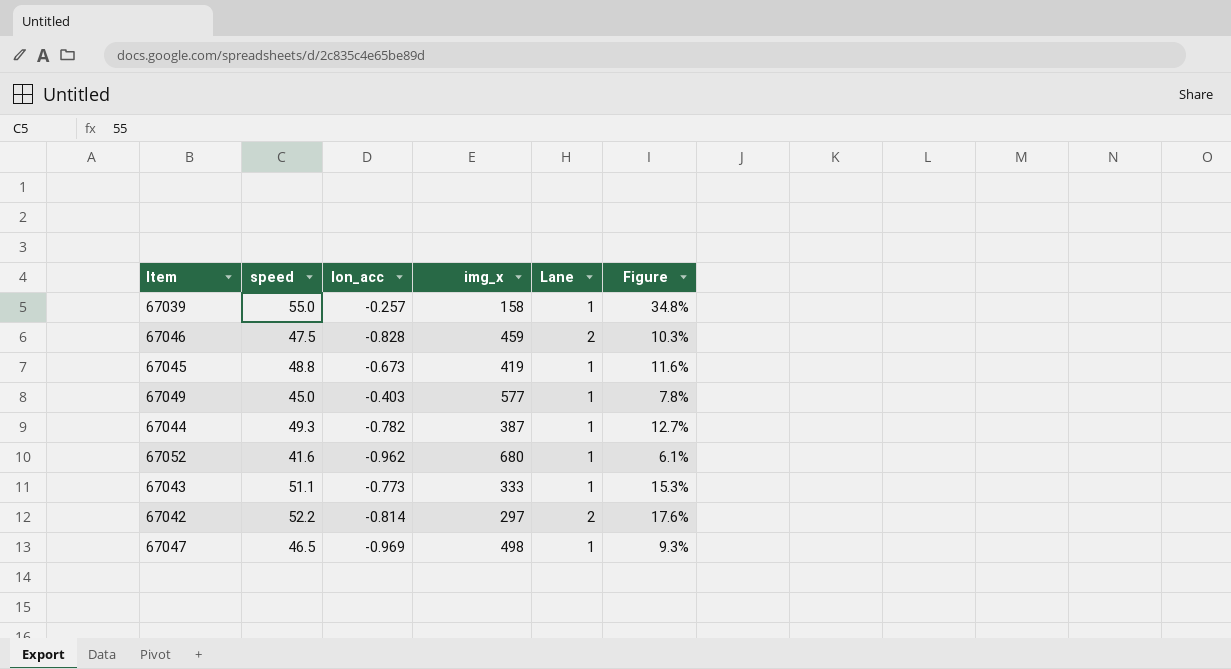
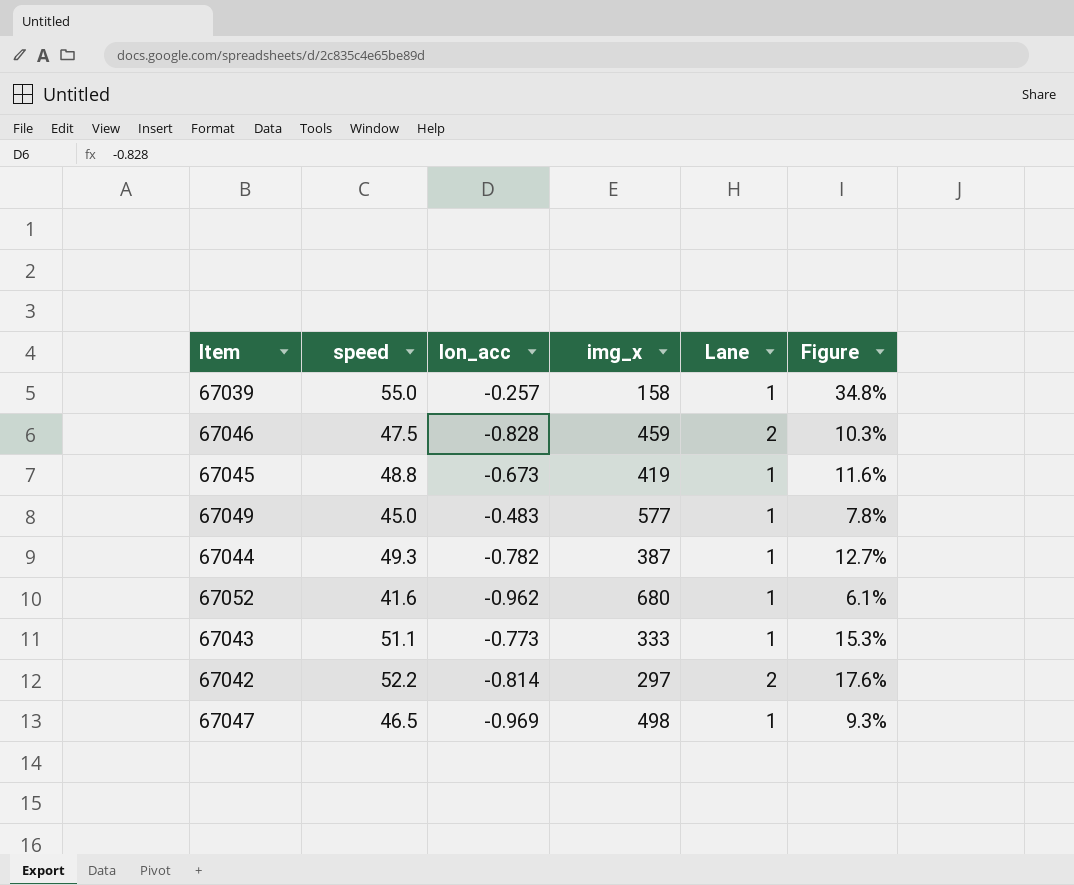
67049 | lon_acc: -0.403 -> -0.483

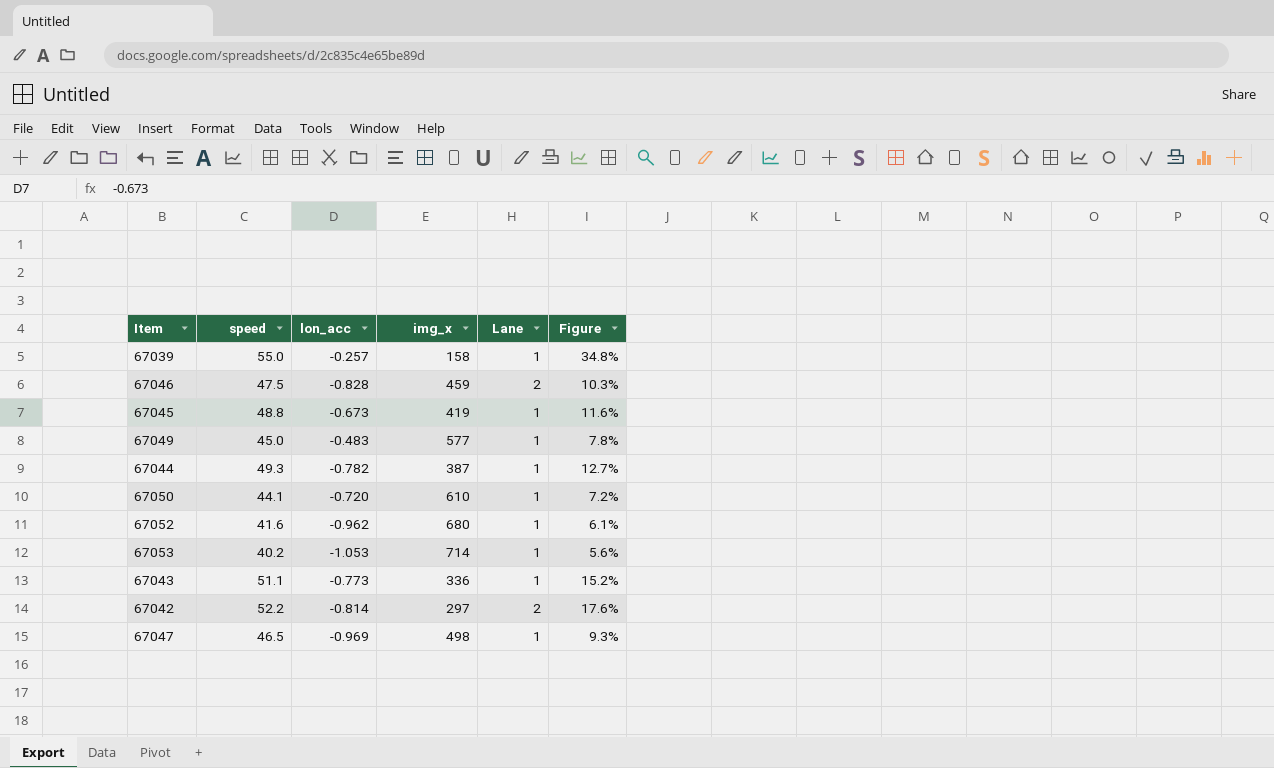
row 67050: none -> 44.1 | -0.720 | 610 | 1 | 7.2%
row 67053: none -> 40.2 | -1.053 | 714 | 1 | 5.6%
67043 | img_x: 333 -> 336
67043 | Figure: 15.3% -> 15.2%

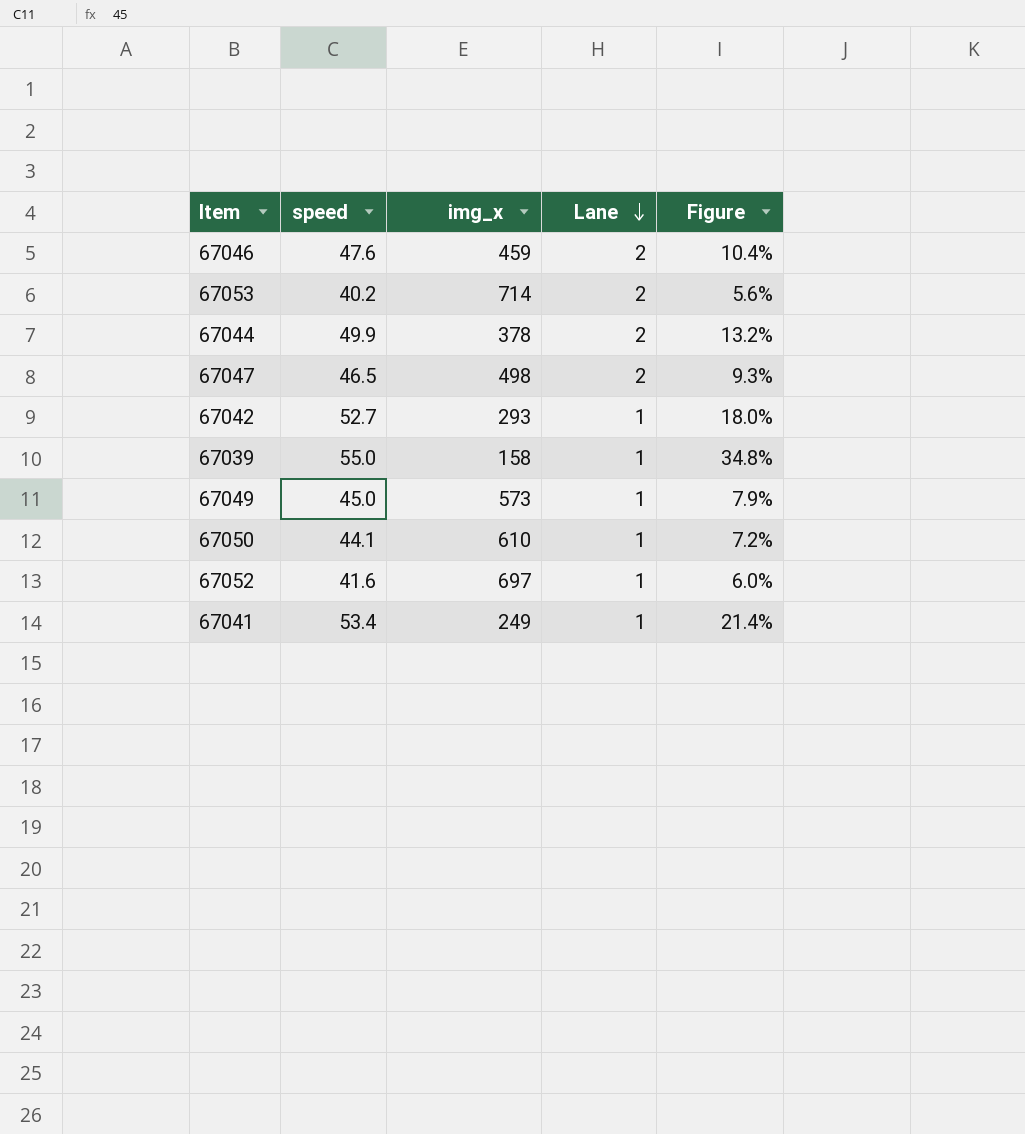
row order: none -> Lane descending
column lon_acc | position: 3 -> none
row 67045: 48.8 | -0.673 | 419 | 1 | 11.6% -> none
row 67043: 51.1 | -0.773 | 336 | 1 | 15.2% -> none
67046 | speed: 47.5 -> 47.6
67046 | Figure: 10.3% -> 10.4%
67053 | Lane: 1 -> 2
67044 | speed: 49.3 -> 49.9
67044 | img_x: 387 -> 378
67044 | Lane: 1 -> 2
67044 | Figure: 12.7% -> 13.2%
67047 | Lane: 1 -> 2
67042 | speed: 52.2 -> 52.7
67042 | img_x: 297 -> 293
67042 | Lane: 2 -> 1
67042 | Figure: 17.6% -> 18.0%
67049 | img_x: 577 -> 573
67049 | Figure: 7.8% -> 7.9%
67052 | img_x: 680 -> 697
67052 | Figure: 6.1% -> 6.0%
row 67041: none -> 53.4 | 249 | 1 | 21.4%

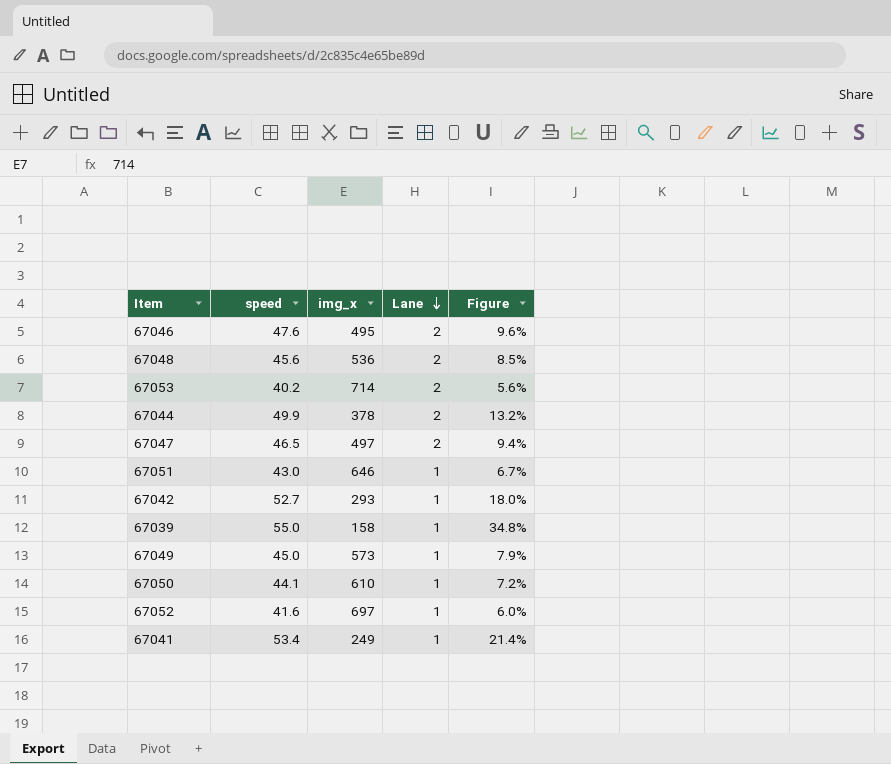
67046 | img_x: 459 -> 495
67046 | Figure: 10.4% -> 9.6%
row 67048: none -> 45.6 | 536 | 2 | 8.5%
67047 | img_x: 498 -> 497
67047 | Figure: 9.3% -> 9.4%
row 67051: none -> 43.0 | 646 | 1 | 6.7%

